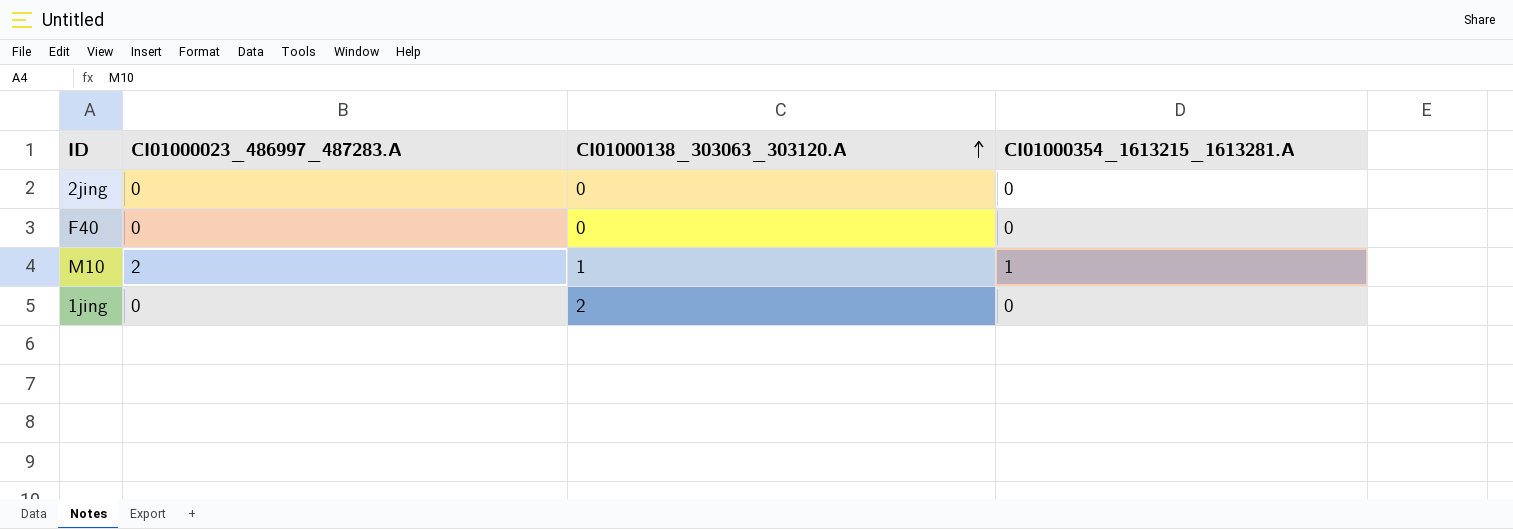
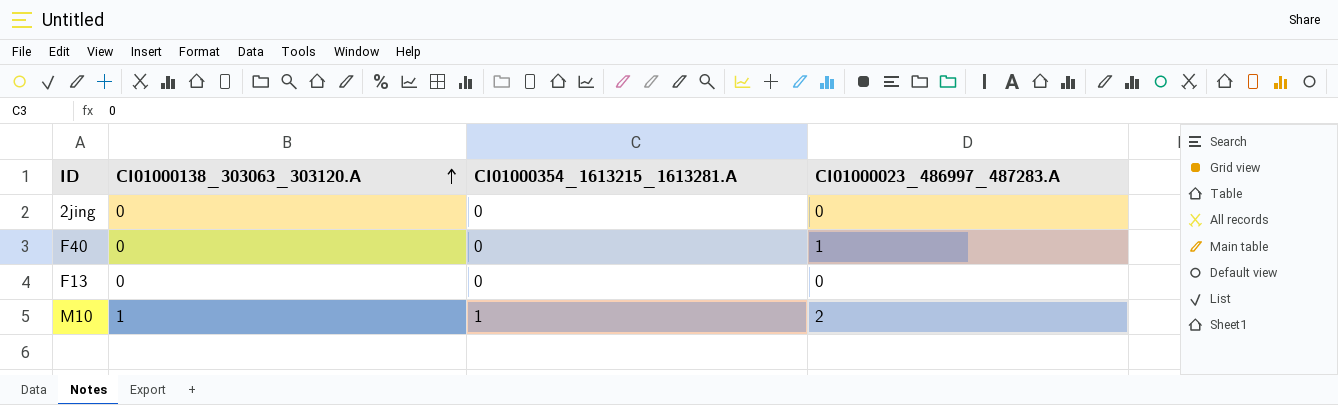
column CI01000023_486997_487283.A | position: 2 -> 4
row 1jing: 0 | 2 | 0 -> none
F40 | CI01000023_486997_487283.A: 0 -> 1
row F13: none -> 0 | 0 | 0

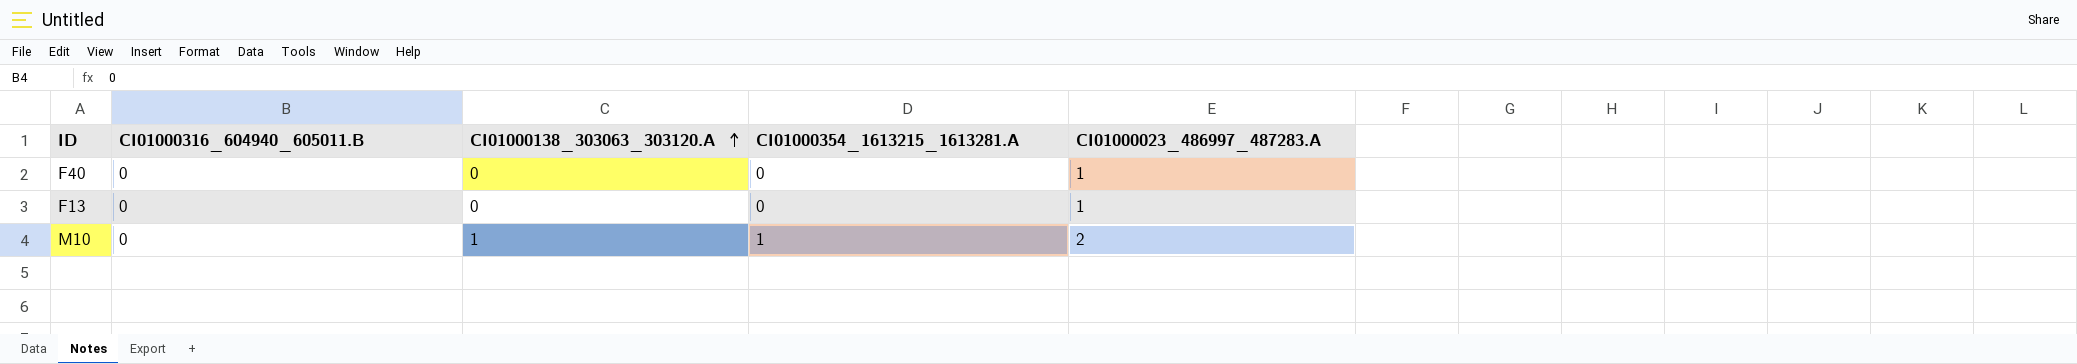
column CI01000316_604940_605011.B | position: none -> 2
row 2jing: 0 | 0 | 0 -> none
F13 | CI01000023_486997_487283.A: 0 -> 1

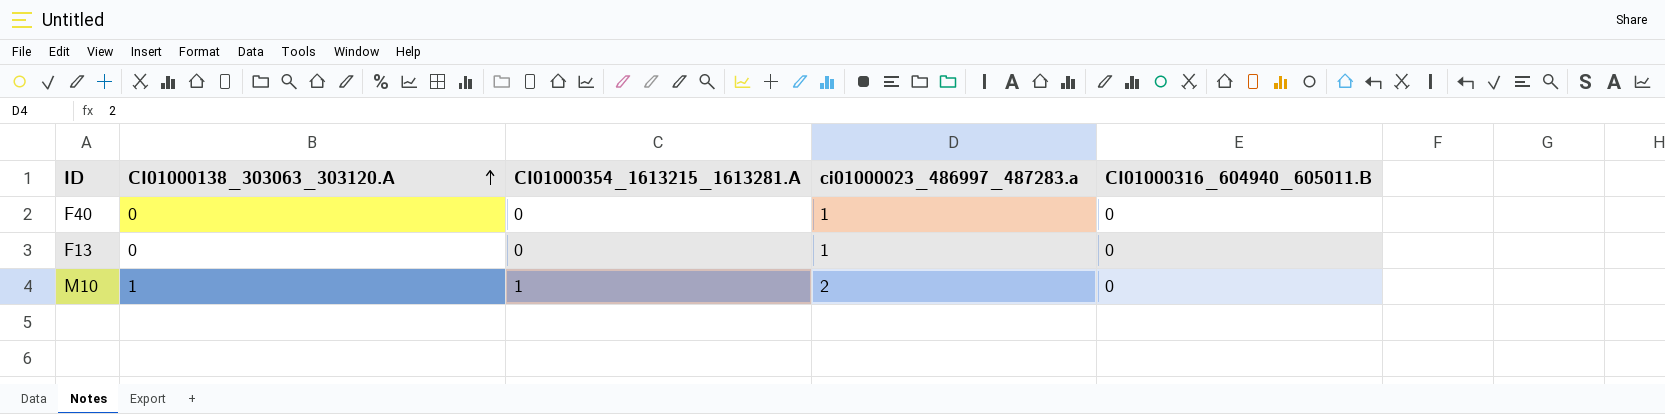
column name: CI01000023_486997_487283.A -> ci01000023_486997_487283.a
column CI01000316_604940_605011.B | position: 2 -> 5

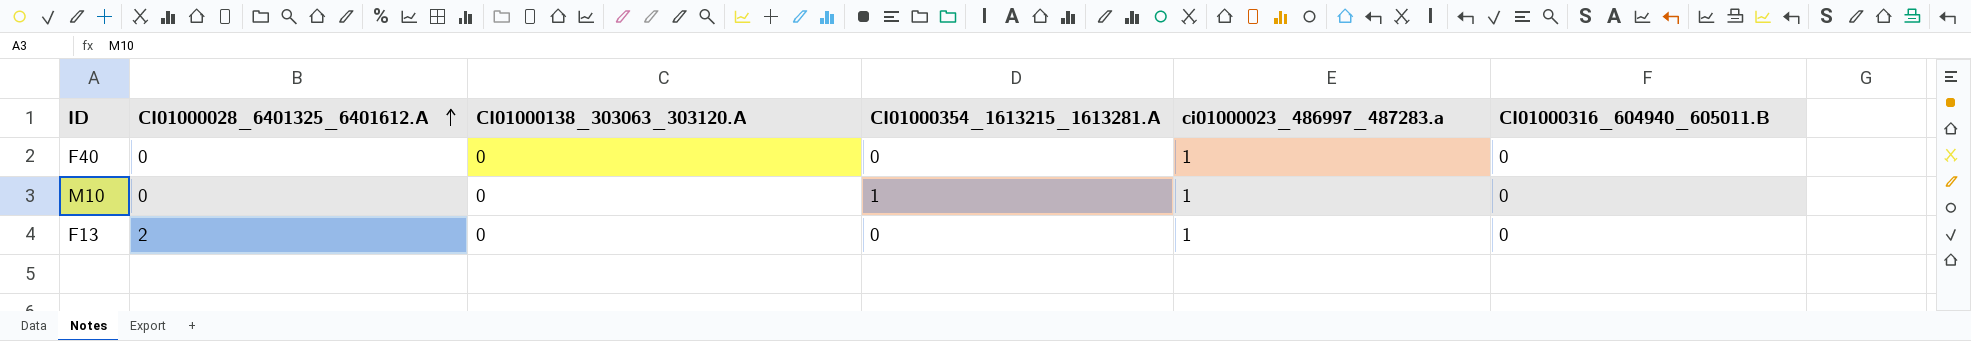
row order: CI01000138_303063_303120.A ascending -> CI01000028_6401325_6401612.A ascending
column CI01000028_6401325_6401612.A | position: none -> 2
M10 | CI01000138_303063_303120.A: 1 -> 0
M10 | ci01000023_486997_487283.a: 2 -> 1

